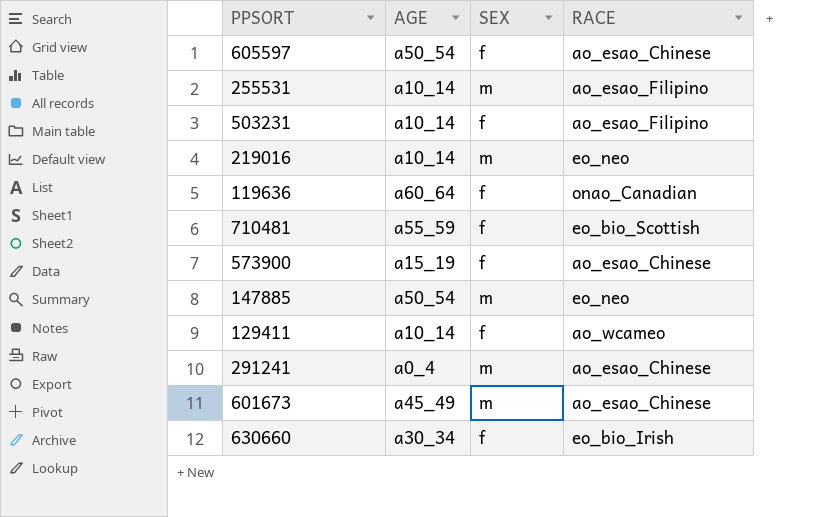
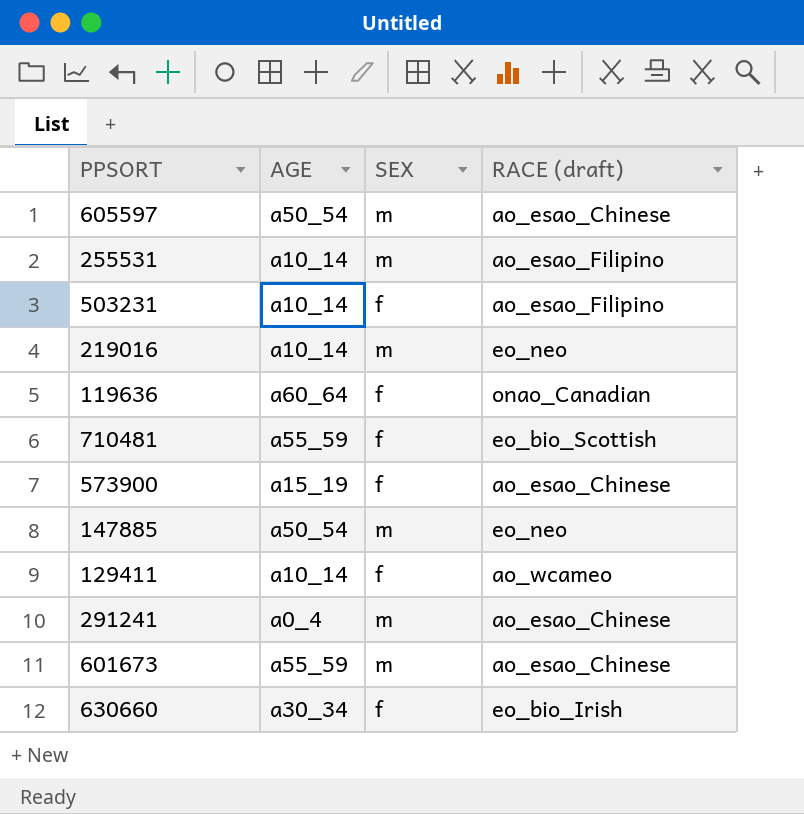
column name: RACE -> RACE (draft)
605597 | SEX: f -> m
601673 | AGE: a45_49 -> a55_59

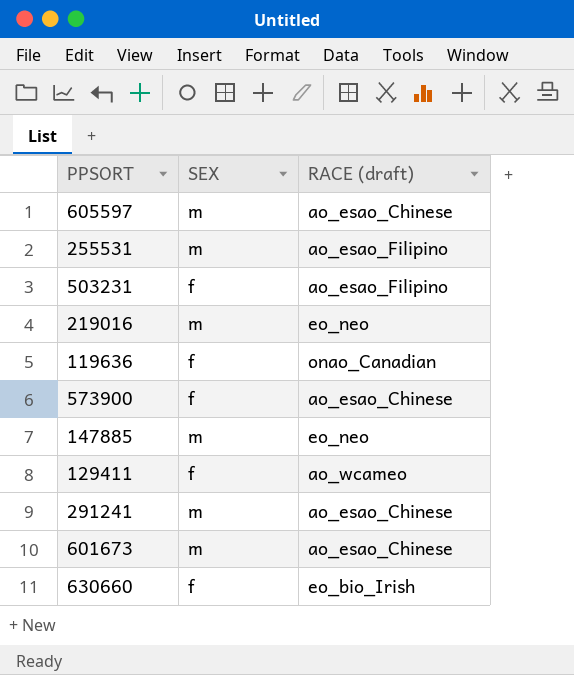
column AGE | position: 2 -> none
row 710481: a55_59 | f | eo_bio_Scottish -> none

